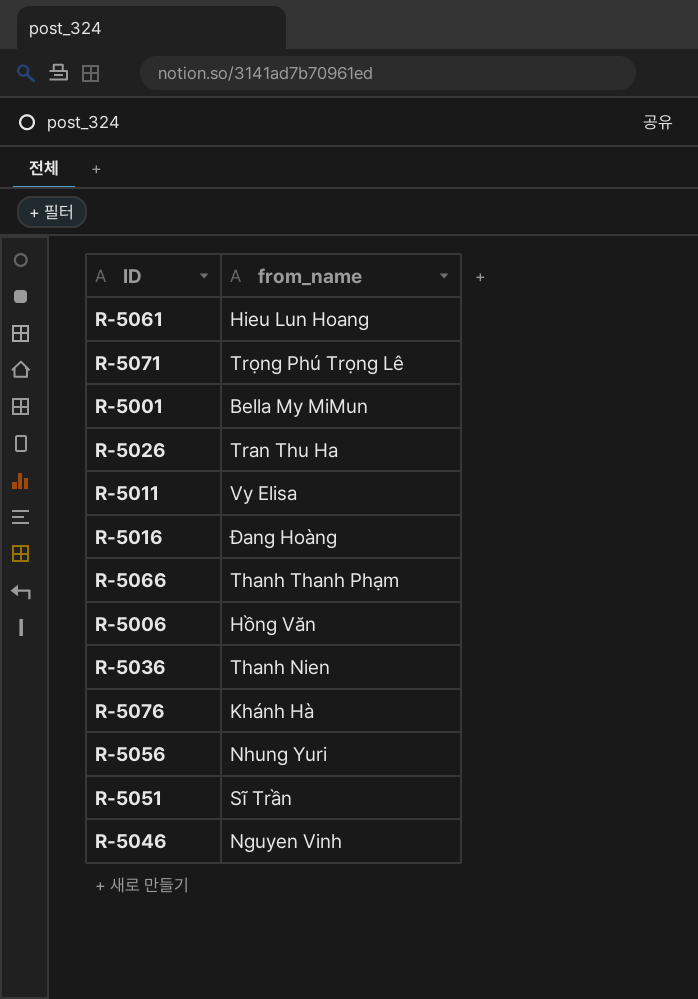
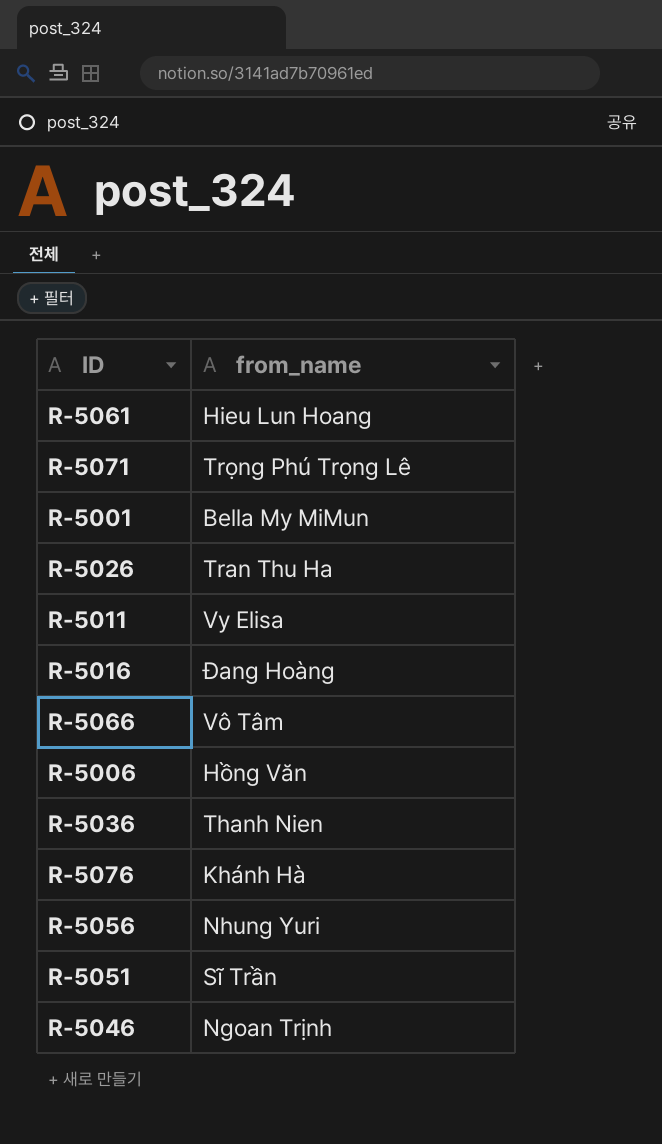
R-5066 | from_name: Thanh Thanh Phạm -> Vô Tâm
R-5046 | from_name: Nguyen Vinh -> Ngoan Trịnh

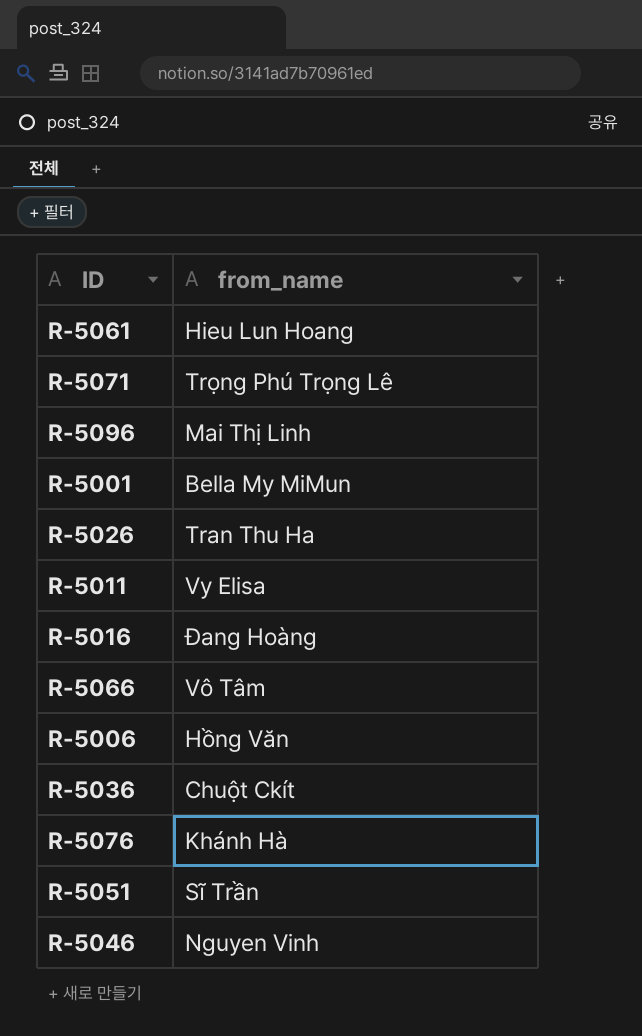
row R-5056: Nhung Yuri -> none
row R-5096: none -> Mai Thị Linh
R-5036 | from_name: Thanh Nien -> Chuột Ckít
R-5046 | from_name: Ngoan Trịnh -> Nguyen Vinh

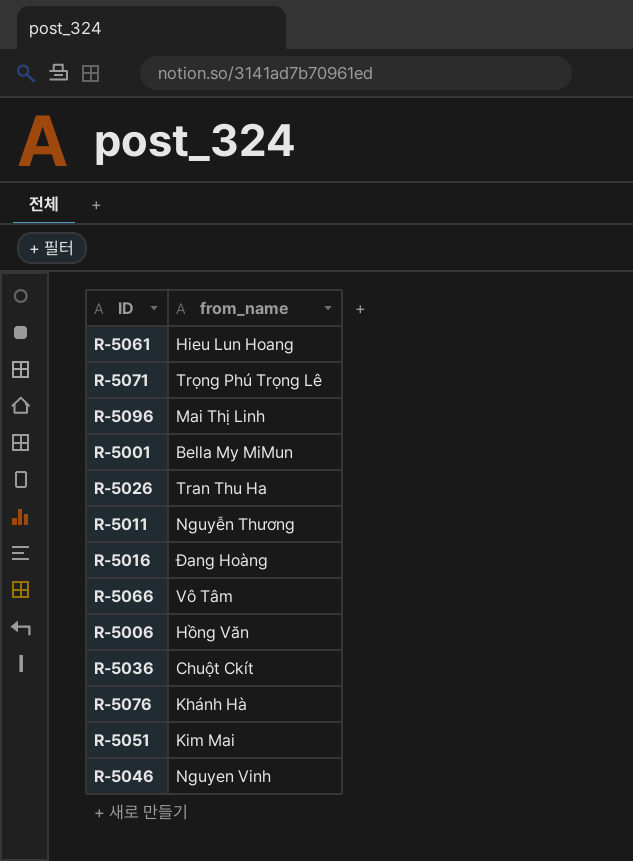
R-5011 | from_name: Vy Elisa -> Nguyễn Thương
R-5051 | from_name: Sĩ Trần -> Kim Mai

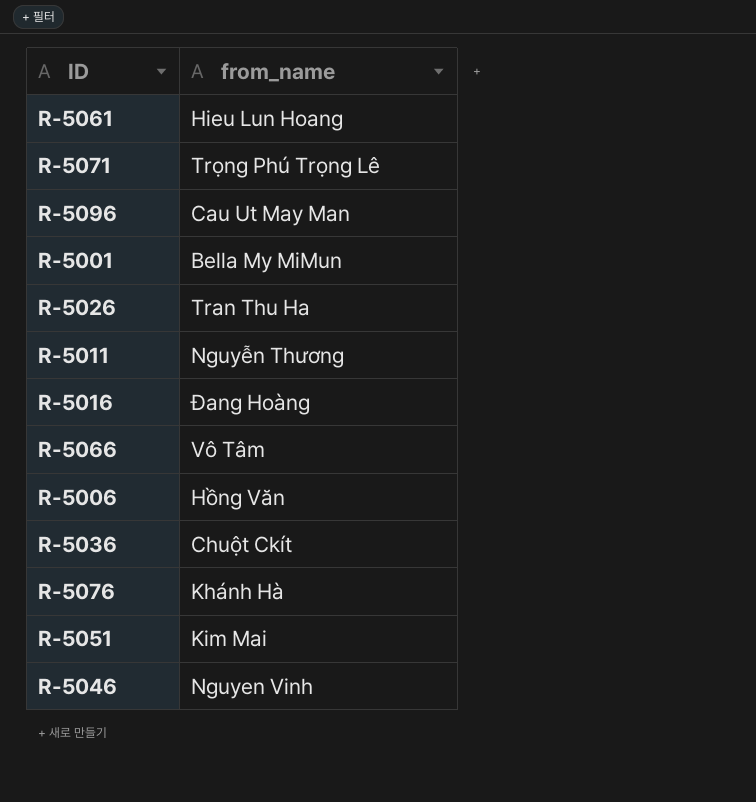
R-5096 | from_name: Mai Thị Linh -> Cau Ut May Man

